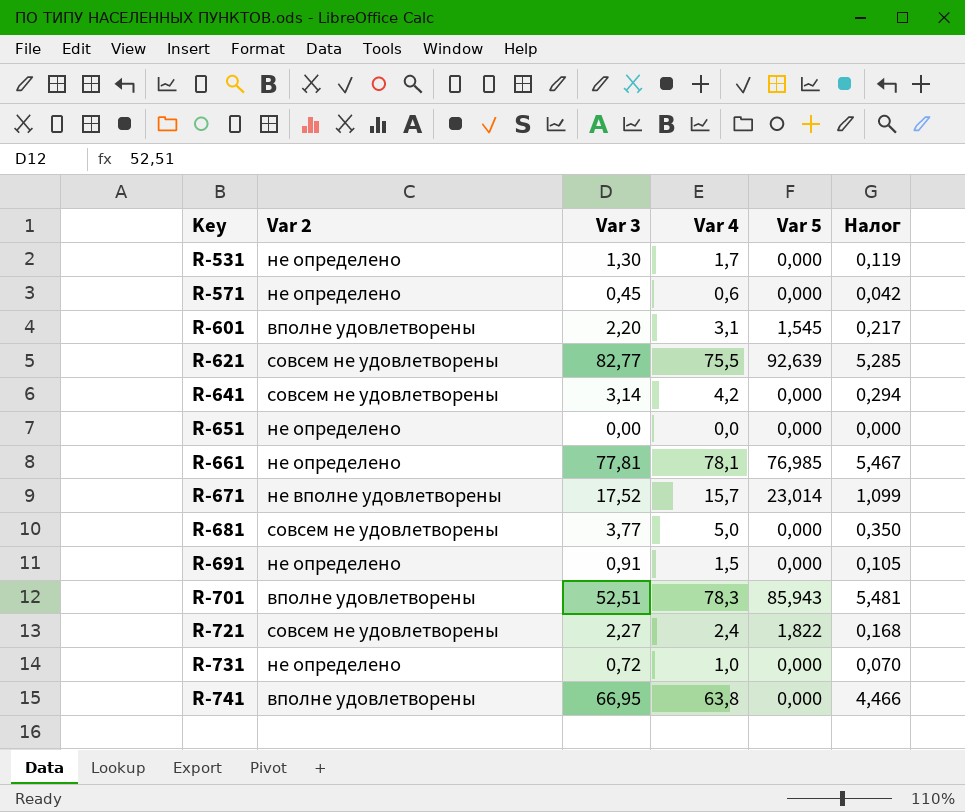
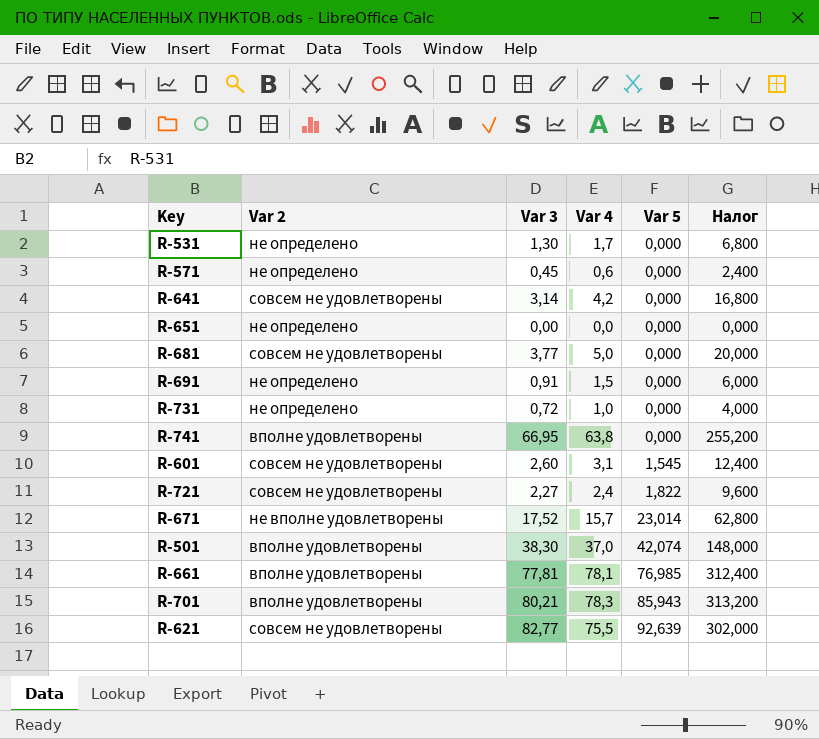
row order: Key ascending -> Var 5 ascending
column Налог | formula: [Var 4] * 0,07 -> [Var 4] * 4
R-601 | Var 2: вполне удовлетворены -> совсем не удовлетворены
R-601 | Var 3: 2,20 -> 2,60
row R-501: none -> вполне удовлетворены | 38,30 | 37,0 | 42,074 | 148,000
R-661 | Var 2: не определено -> вполне удовлетворены
R-701 | Var 3: 52,51 -> 80,21

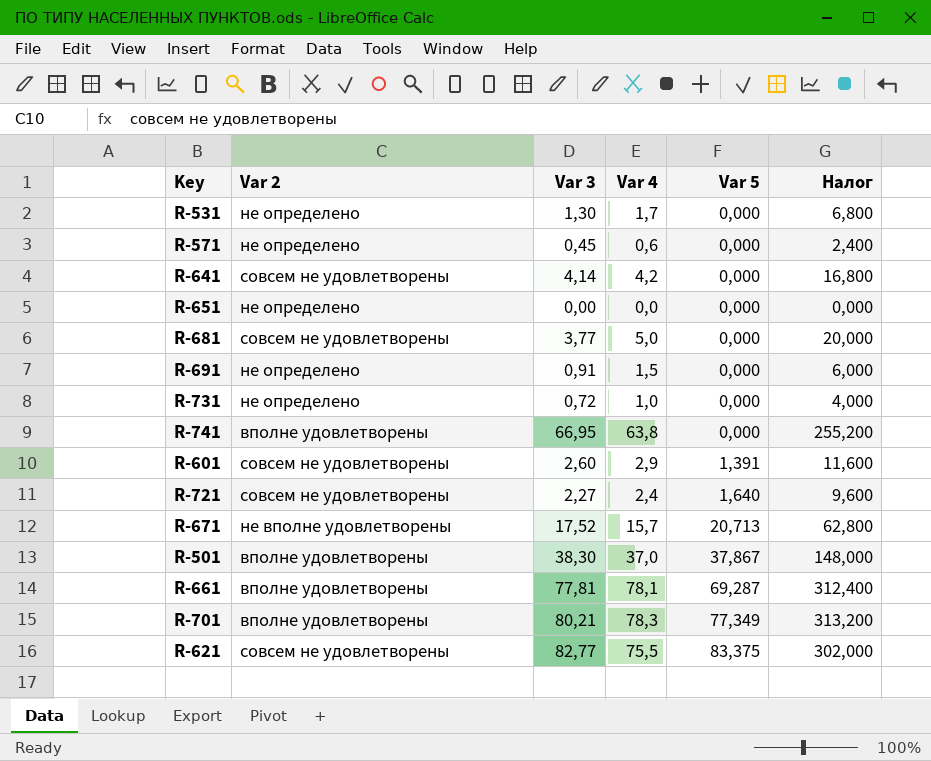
R-641 | Var 3: 3,14 -> 4,14
R-601 | Var 4: 3,1 -> 2,9
R-601 | Var 5: 1,545 -> 1,391
R-601 | Налог: 12,400 -> 11,600
R-721 | Var 5: 1,822 -> 1,640
R-671 | Var 5: 23,014 -> 20,713
R-501 | Var 5: 42,074 -> 37,867
R-661 | Var 5: 76,985 -> 69,287
R-701 | Var 5: 85,943 -> 77,349
R-621 | Var 5: 92,639 -> 83,375

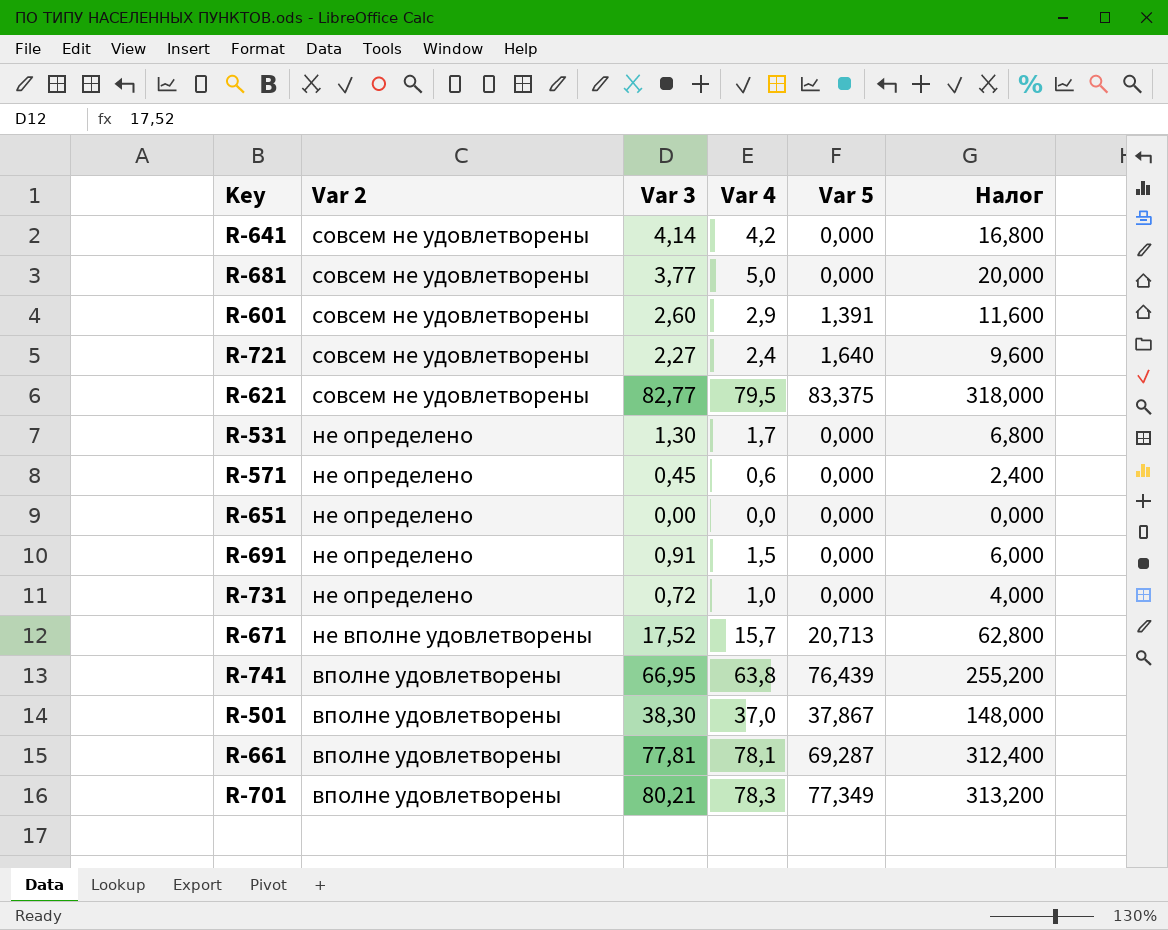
row order: Var 5 ascending -> Var 2 descending
R-621 | Var 4: 75,5 -> 79,5
R-621 | Налог: 302,000 -> 318,000
R-741 | Var 5: 0,000 -> 76,439

